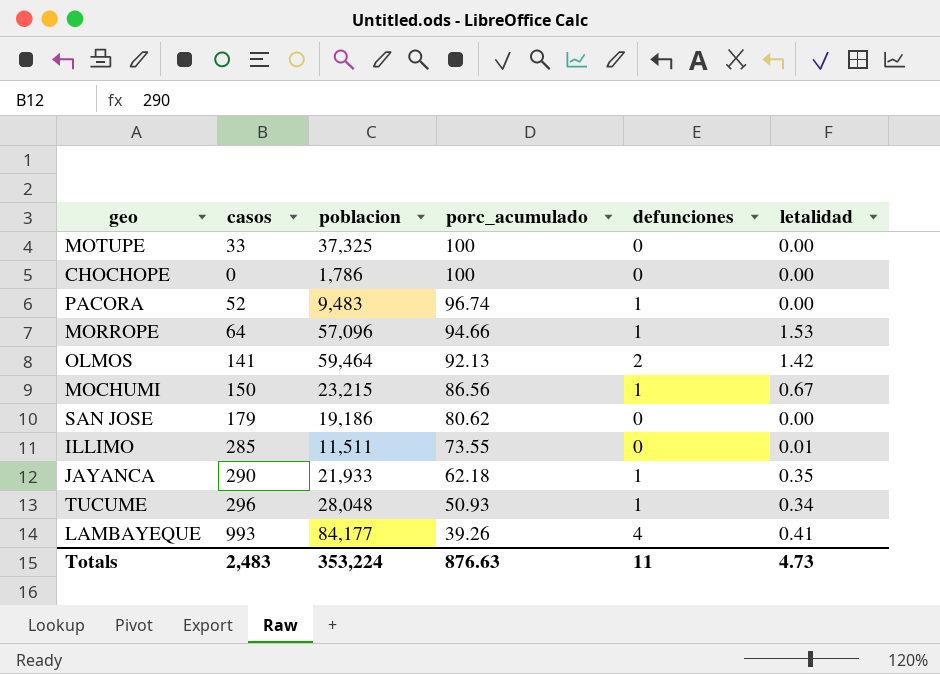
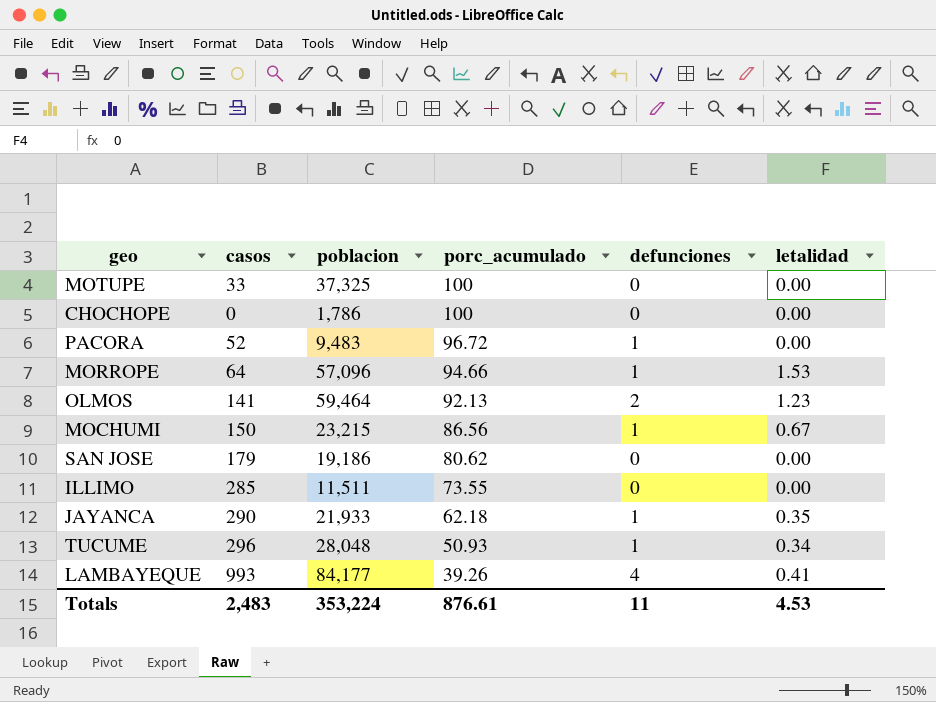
PACORA | porc_acumulado: 96.74 -> 96.72
OLMOS | letalidad: 1.42 -> 1.23
ILLIMO | letalidad: 0.01 -> 0.00
Totals | porc_acumulado: 876.63 -> 876.61
Totals | letalidad: 4.73 -> 4.53

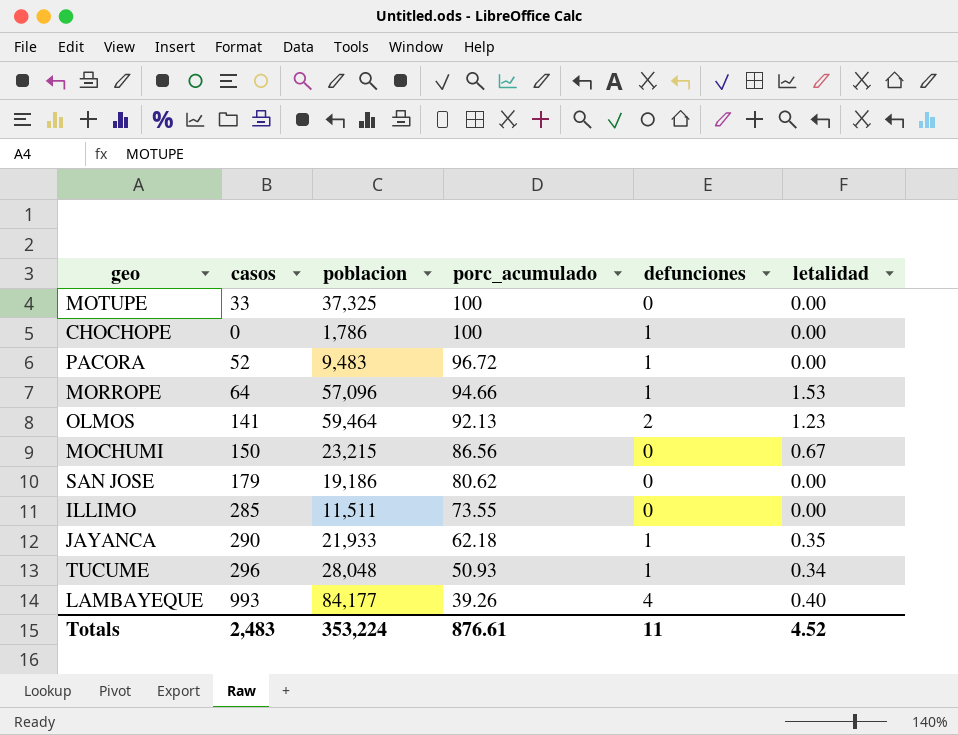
CHOCHOPE | defunciones: 0 -> 1
MOCHUMI | defunciones: 1 -> 0
LAMBAYEQUE | letalidad: 0.41 -> 0.40
Totals | letalidad: 4.53 -> 4.52

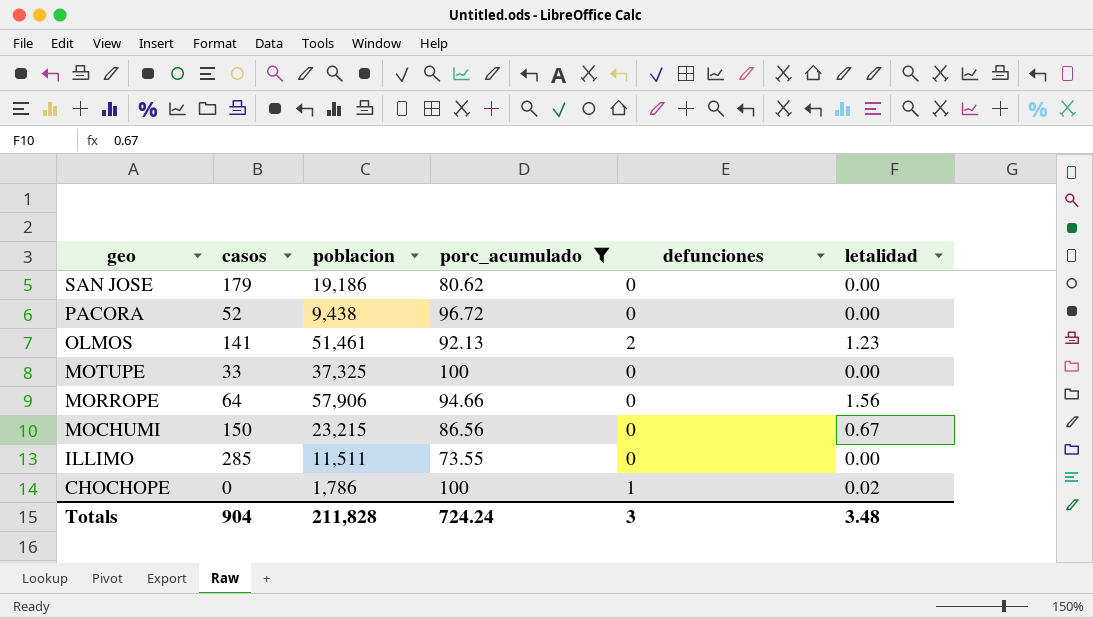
filter: none -> porc_acumulado >= 73.55
row order: porc_acumulado descending -> geo descending
PACORA | poblacion: 9,483 -> 9,438
PACORA | defunciones: 1 -> 0
OLMOS | poblacion: 59,464 -> 51,461
MORROPE | poblacion: 57,096 -> 57,906
MORROPE | defunciones: 1 -> 0
MORROPE | letalidad: 1.53 -> 1.56
CHOCHOPE | letalidad: 0.00 -> 0.02
Totals | casos: 2,483 -> 904
Totals | poblacion: 353,224 -> 211,828
Totals | porc_acumulado: 876.61 -> 724.24
Totals | defunciones: 11 -> 3
Totals | letalidad: 4.52 -> 3.48

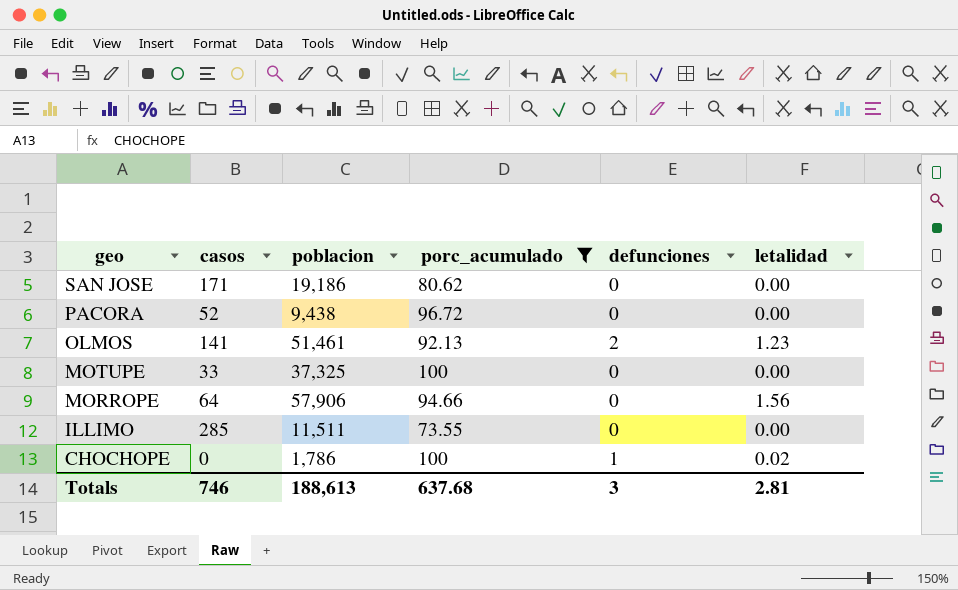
row MOCHUMI: 150 | 23,215 | 86.56 | 0 | 0.67 -> none
SAN JOSE | casos: 179 -> 171
Totals | casos: 904 -> 746
Totals | poblacion: 211,828 -> 188,613
Totals | porc_acumulado: 724.24 -> 637.68
Totals | letalidad: 3.48 -> 2.81

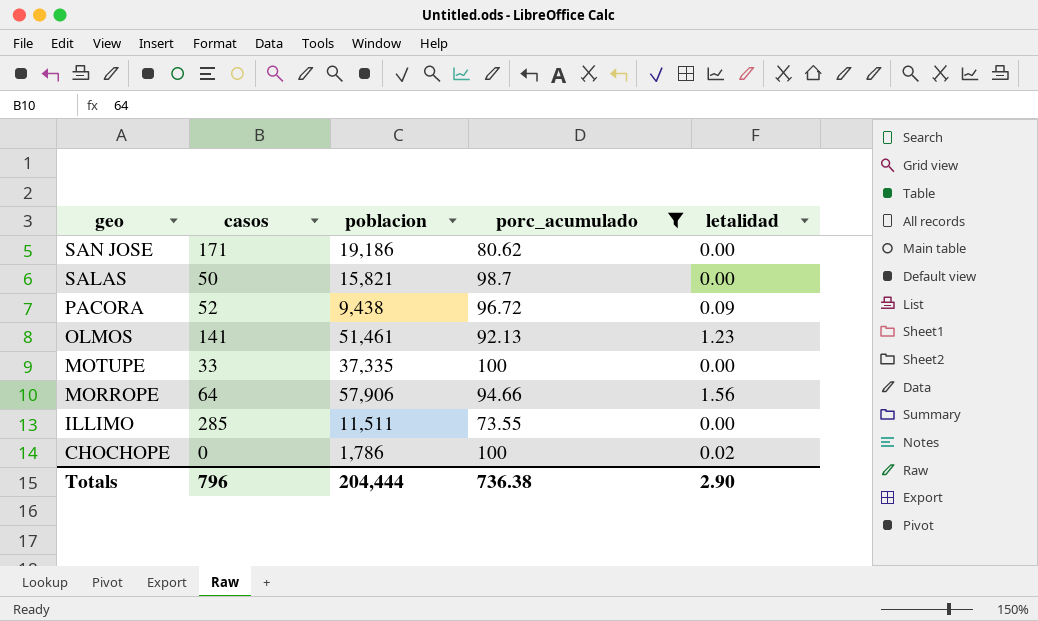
column defunciones | position: 5 -> none
row SALAS: none -> 50 | 15,821 | 98.7 | 0.00
PACORA | letalidad: 0.00 -> 0.09
MOTUPE | poblacion: 37,325 -> 37,335
Totals | casos: 746 -> 796
Totals | poblacion: 188,613 -> 204,444
Totals | porc_acumulado: 637.68 -> 736.38
Totals | letalidad: 2.81 -> 2.90

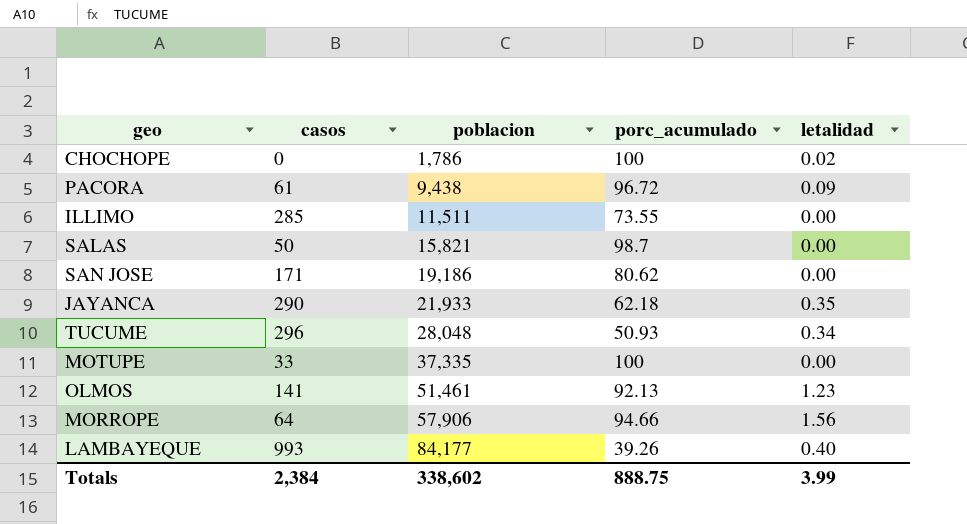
filter: porc_acumulado >= 73.55 -> none
row order: geo descending -> poblacion ascending
PACORA | casos: 52 -> 61
Totals | casos: 796 -> 2,384
Totals | poblacion: 204,444 -> 338,602
Totals | porc_acumulado: 736.38 -> 888.75
Totals | letalidad: 2.90 -> 3.99

